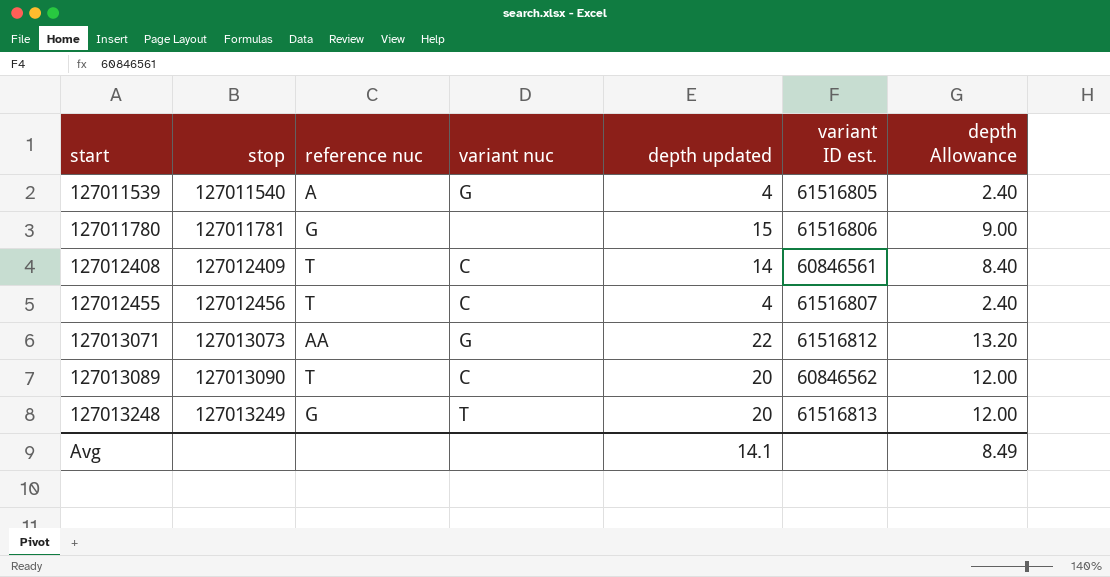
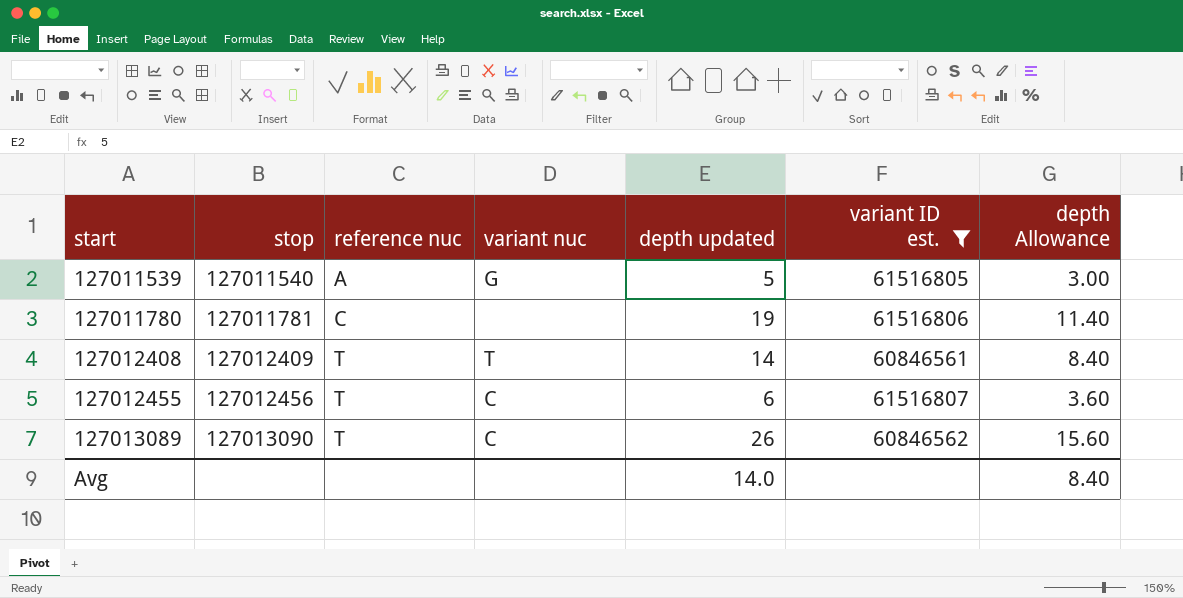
filter: none -> variant ID est. <= 61516807
127011539 | depth updated: 4 -> 5
127011539 | depth Allowance: 2.40 -> 3.00
127011780 | reference nuc: G -> C
127011780 | depth updated: 15 -> 19
127011780 | depth Allowance: 9.00 -> 11.40
127012408 | variant nuc: C -> T
127012455 | depth updated: 4 -> 6
127012455 | depth Allowance: 2.40 -> 3.60
127013089 | depth updated: 20 -> 26
127013089 | depth Allowance: 12.00 -> 15.60
Avg | depth updated: 14.1 -> 14.0
Avg | depth Allowance: 8.49 -> 8.40

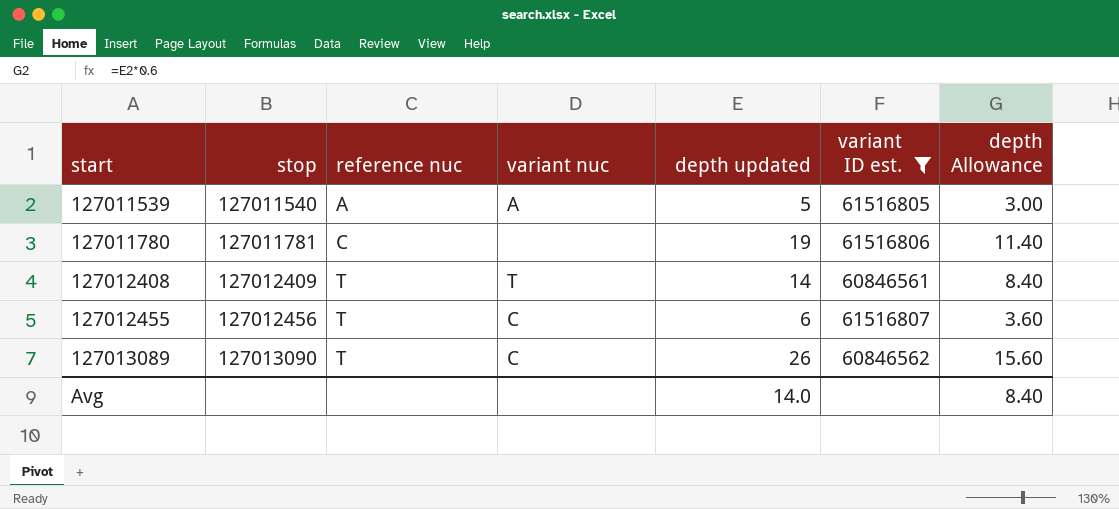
127011539 | variant nuc: G -> A

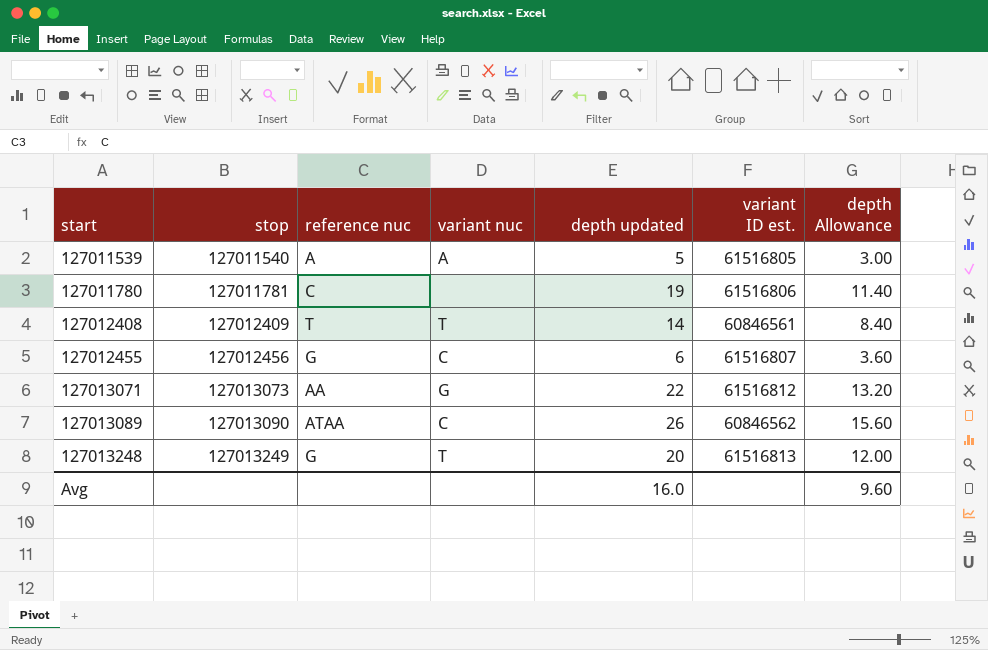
filter: variant ID est. <= 61516807 -> none
127012455 | reference nuc: T -> G
127013089 | reference nuc: T -> ATAA
Avg | depth updated: 14.0 -> 16.0
Avg | depth Allowance: 8.40 -> 9.60

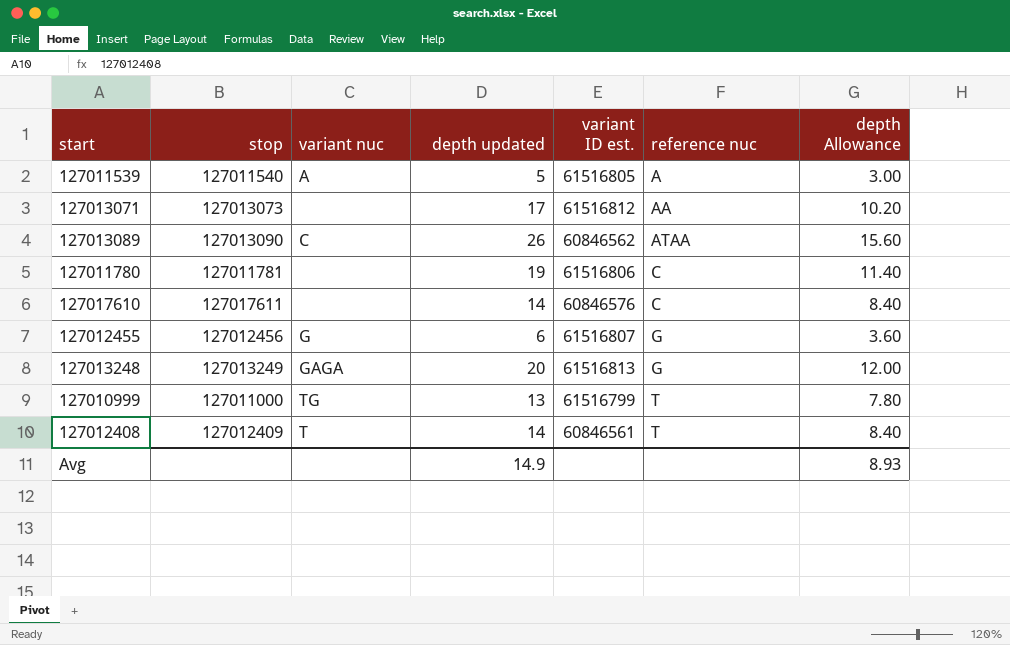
row order: start ascending -> reference nuc ascending
column reference nuc | position: 3 -> 6
127013071 | variant nuc: G -> none
127013071 | depth updated: 22 -> 17
127013071 | depth Allowance: 13.20 -> 10.20
row 127017610: none -> 127017611 | none | 14 | 60846576 | C | 8.40
127012455 | variant nuc: C -> G
127013248 | variant nuc: T -> GAGA
row 127010999: none -> 127011000 | TG | 13 | 61516799 | T | 7.80
Avg | depth updated: 16.0 -> 14.9
Avg | depth Allowance: 9.60 -> 8.93

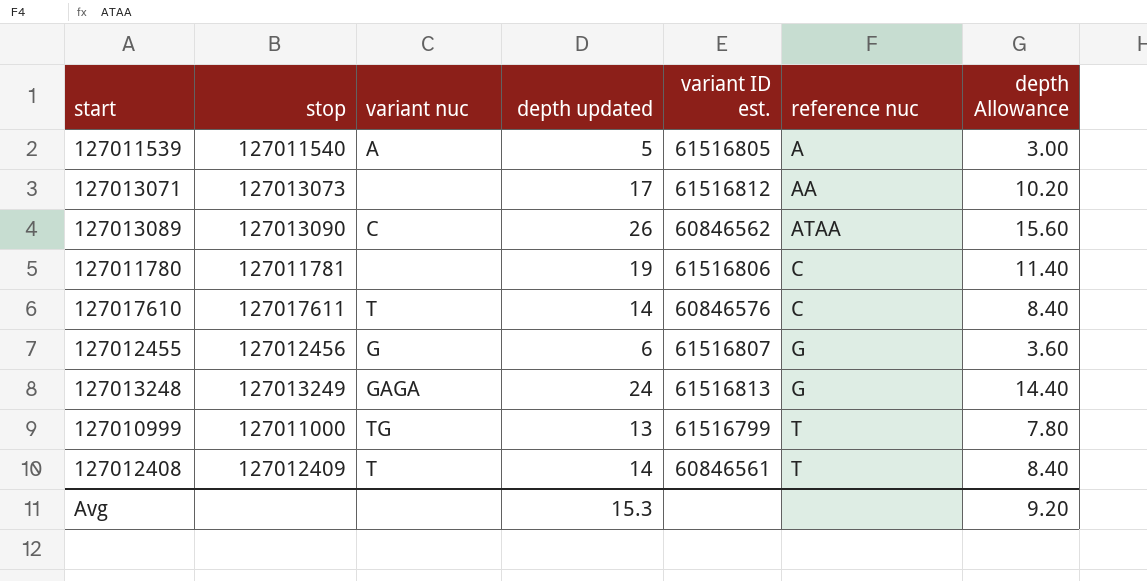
127017610 | variant nuc: none -> T
127013248 | depth updated: 20 -> 24
127013248 | depth Allowance: 12.00 -> 14.40
Avg | depth updated: 14.9 -> 15.3
Avg | depth Allowance: 8.93 -> 9.20

